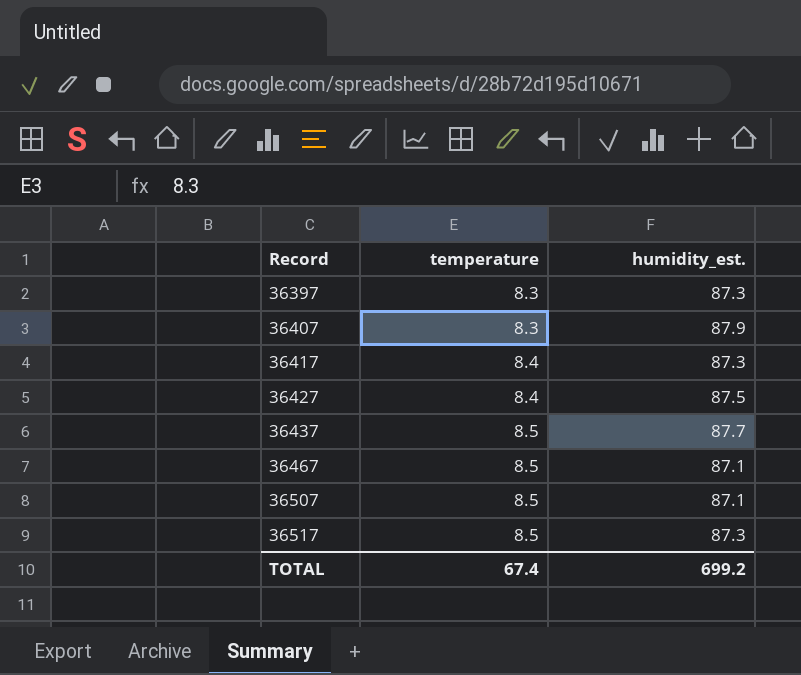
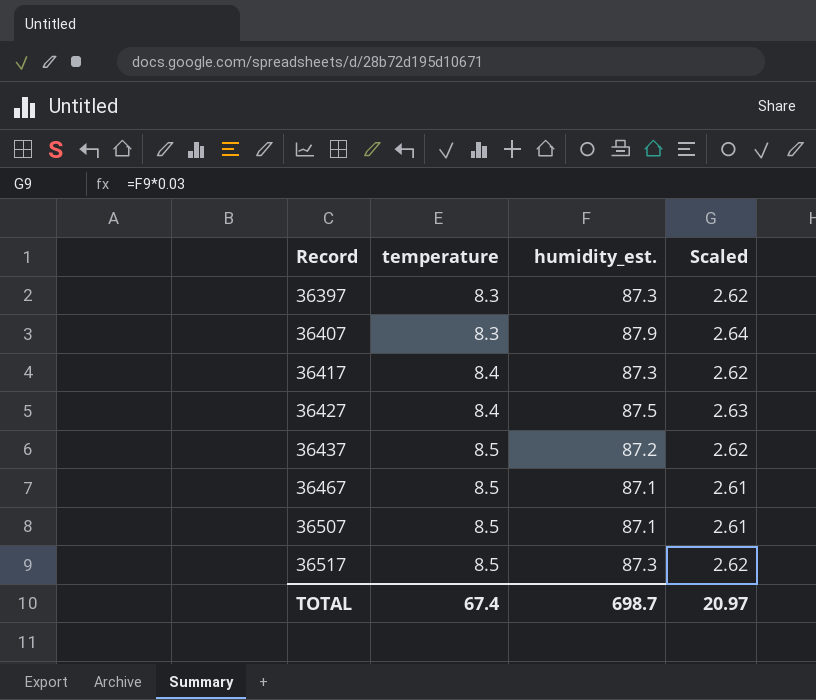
column Scaled | formula: none -> [humidity_est.] * 0.03
36437 | humidity_est.: 87.7 -> 87.2
TOTAL | humidity_est.: 699.2 -> 698.7

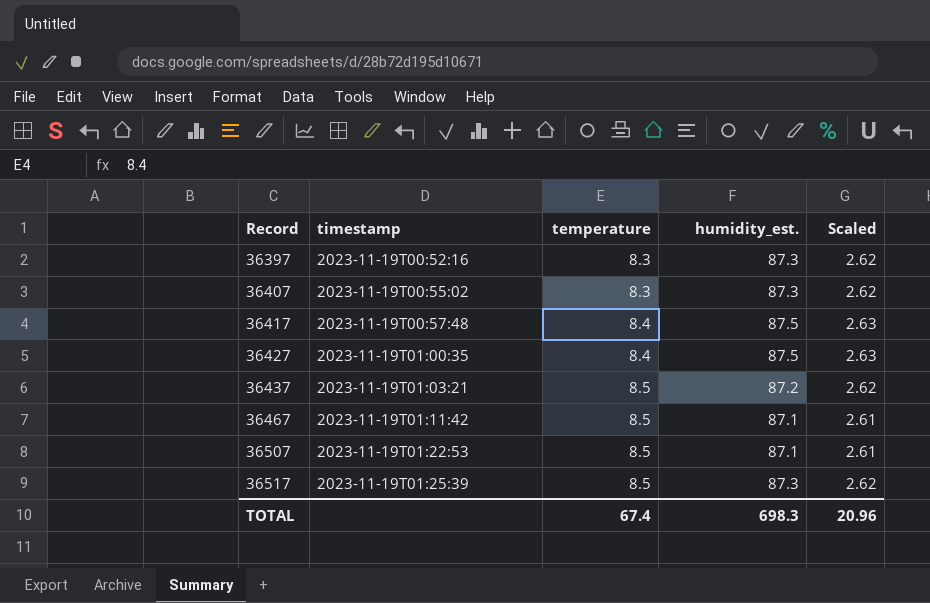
column timestamp | position: none -> 2
36407 | humidity_est.: 87.9 -> 87.3
36407 | Scaled: 2.64 -> 2.62
36417 | humidity_est.: 87.3 -> 87.5
36417 | Scaled: 2.62 -> 2.63
TOTAL | humidity_est.: 698.7 -> 698.3
TOTAL | Scaled: 20.97 -> 20.96

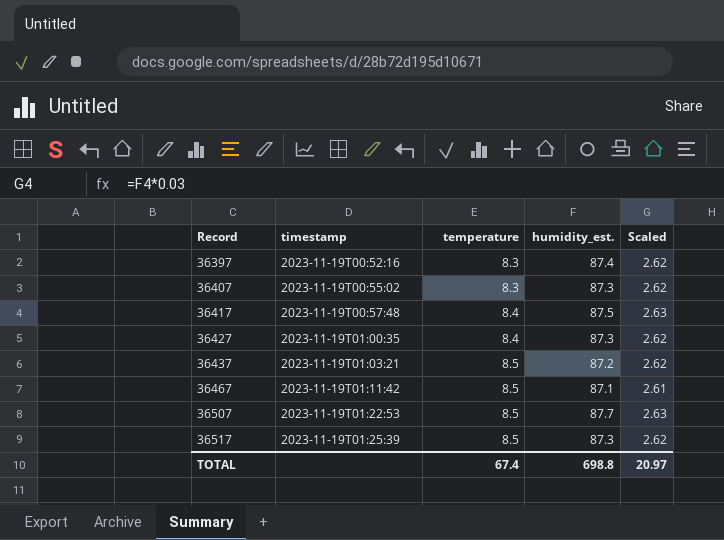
36397 | humidity_est.: 87.3 -> 87.4
36427 | humidity_est.: 87.5 -> 87.3
36427 | Scaled: 2.63 -> 2.62
36507 | humidity_est.: 87.1 -> 87.7
36507 | Scaled: 2.61 -> 2.63
TOTAL | humidity_est.: 698.3 -> 698.8
TOTAL | Scaled: 20.96 -> 20.97

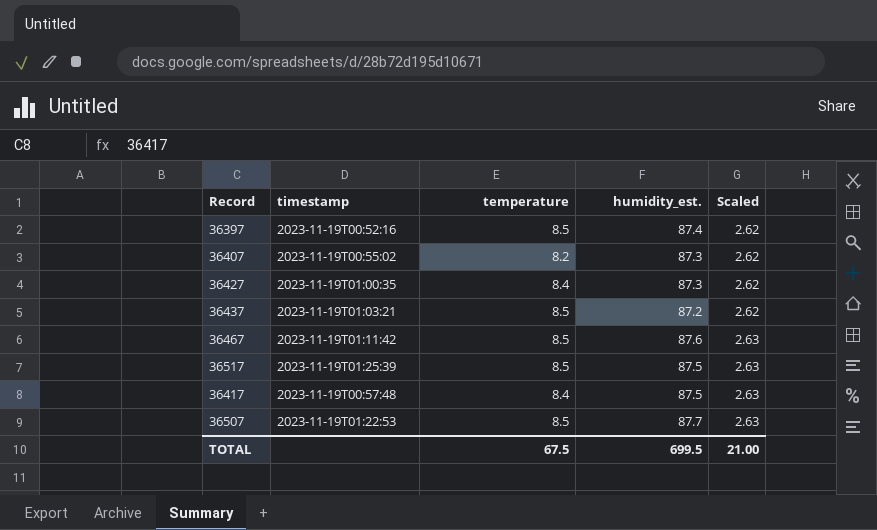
row order: Record ascending -> Scaled ascending
36397 | temperature: 8.3 -> 8.5
36407 | temperature: 8.3 -> 8.2
36467 | humidity_est.: 87.1 -> 87.6
36467 | Scaled: 2.61 -> 2.63
36517 | humidity_est.: 87.3 -> 87.5
36517 | Scaled: 2.62 -> 2.63
TOTAL | temperature: 67.4 -> 67.5
TOTAL | humidity_est.: 698.8 -> 699.5
TOTAL | Scaled: 20.97 -> 21.00

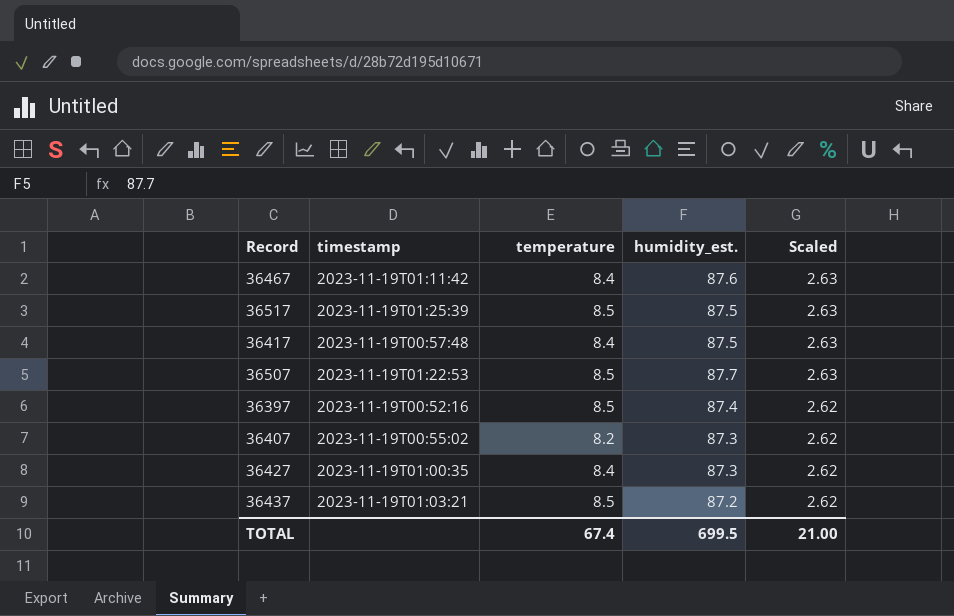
row order: Scaled ascending -> Scaled descending
36467 | temperature: 8.5 -> 8.4
TOTAL | temperature: 67.5 -> 67.4

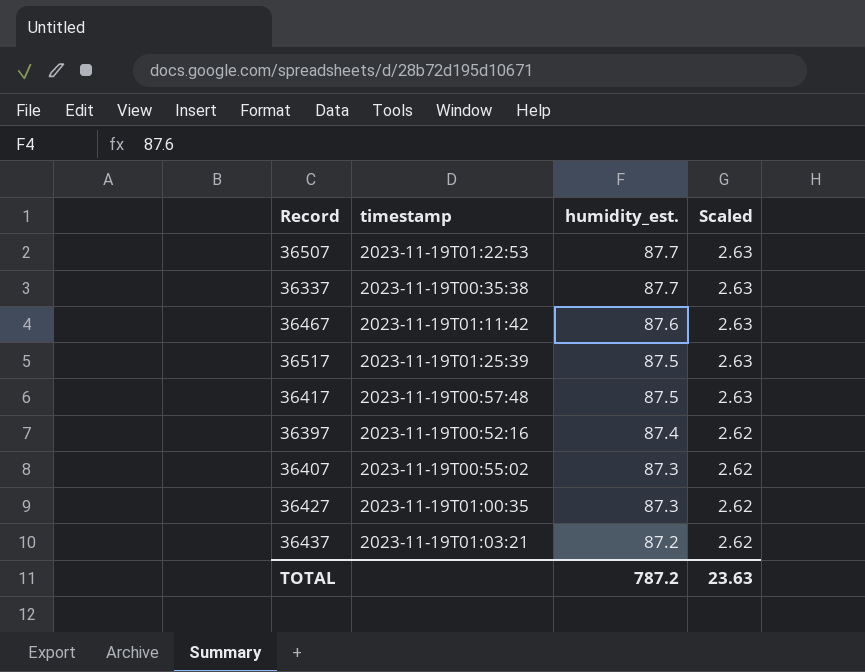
row order: Scaled descending -> humidity_est. descending
column temperature | position: 3 -> none
row 36337: none -> 2023-11-19T00:35:38 | 87.7 | 2.63
TOTAL | humidity_est.: 699.5 -> 787.2
TOTAL | Scaled: 21.00 -> 23.63

